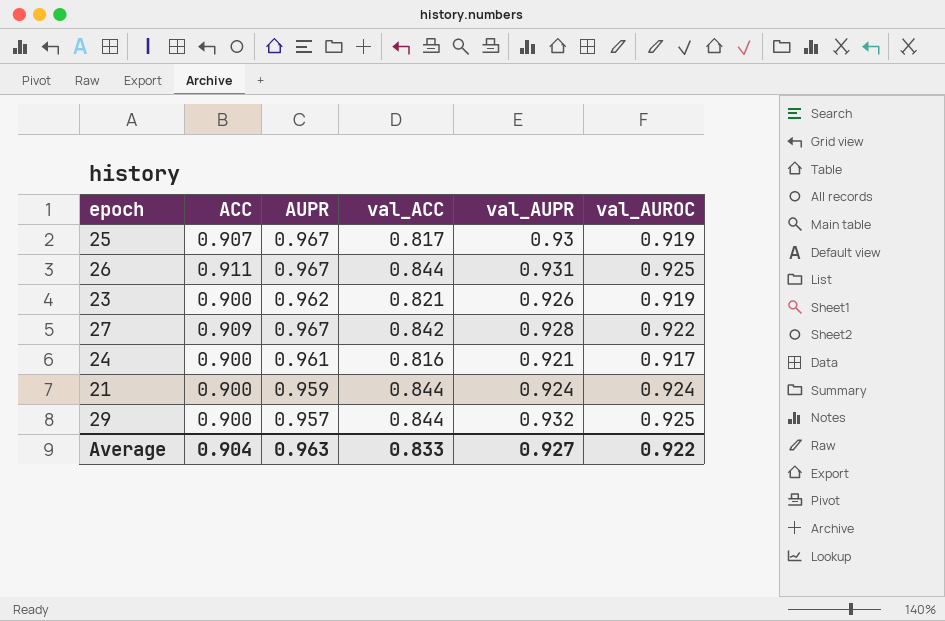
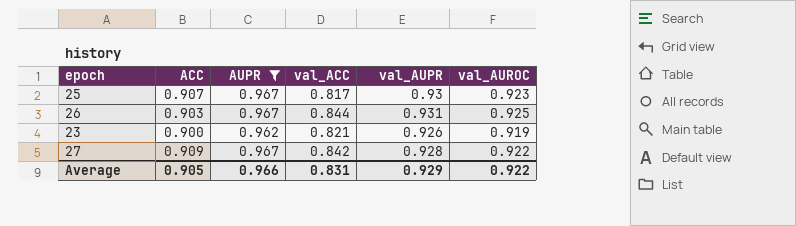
filter: none -> AUPR >= 0.962
25 | val_AUROC: 0.919 -> 0.923
26 | ACC: 0.911 -> 0.903
Average | ACC: 0.904 -> 0.905
Average | AUPR: 0.963 -> 0.966
Average | val_ACC: 0.833 -> 0.831
Average | val_AUPR: 0.927 -> 0.929

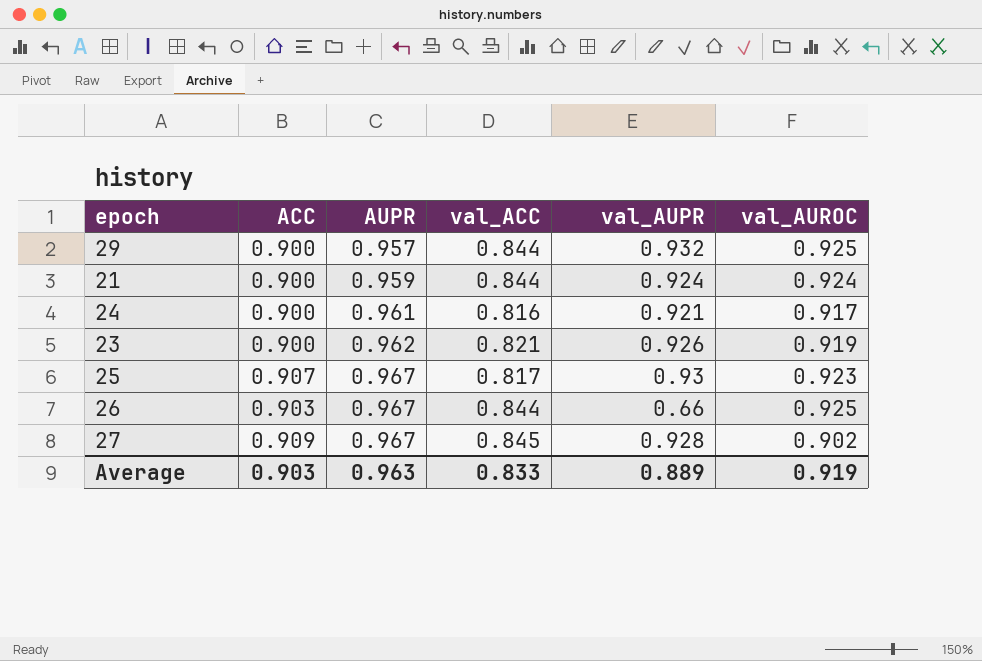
filter: AUPR >= 0.962 -> none
row order: none -> AUPR ascending
26 | val_AUPR: 0.931 -> 0.66
27 | val_ACC: 0.842 -> 0.845
27 | val_AUROC: 0.922 -> 0.902
Average | ACC: 0.905 -> 0.903
Average | AUPR: 0.966 -> 0.963
Average | val_ACC: 0.831 -> 0.833
Average | val_AUPR: 0.929 -> 0.889
Average | val_AUROC: 0.922 -> 0.919

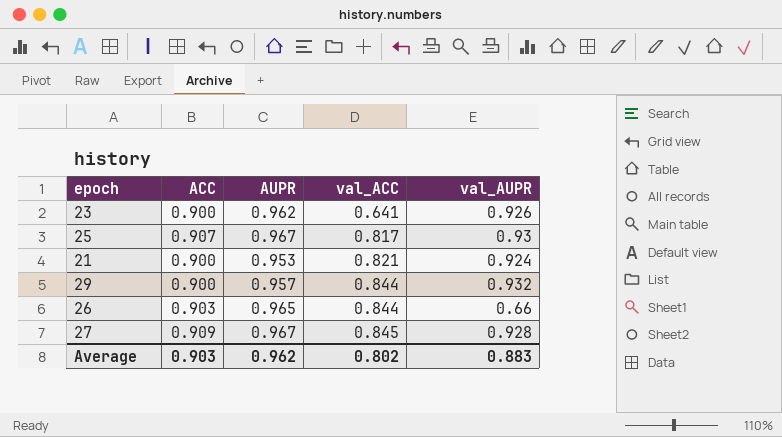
row order: AUPR ascending -> val_ACC ascending
column val_AUROC | position: 6 -> none
row 24: 0.900 | 0.961 | 0.816 | 0.921 | 0.917 -> none
23 | val_ACC: 0.821 -> 0.641
21 | AUPR: 0.959 -> 0.953
21 | val_ACC: 0.844 -> 0.821
26 | AUPR: 0.967 -> 0.965
Average | AUPR: 0.963 -> 0.962
Average | val_ACC: 0.833 -> 0.802
Average | val_AUPR: 0.889 -> 0.883

